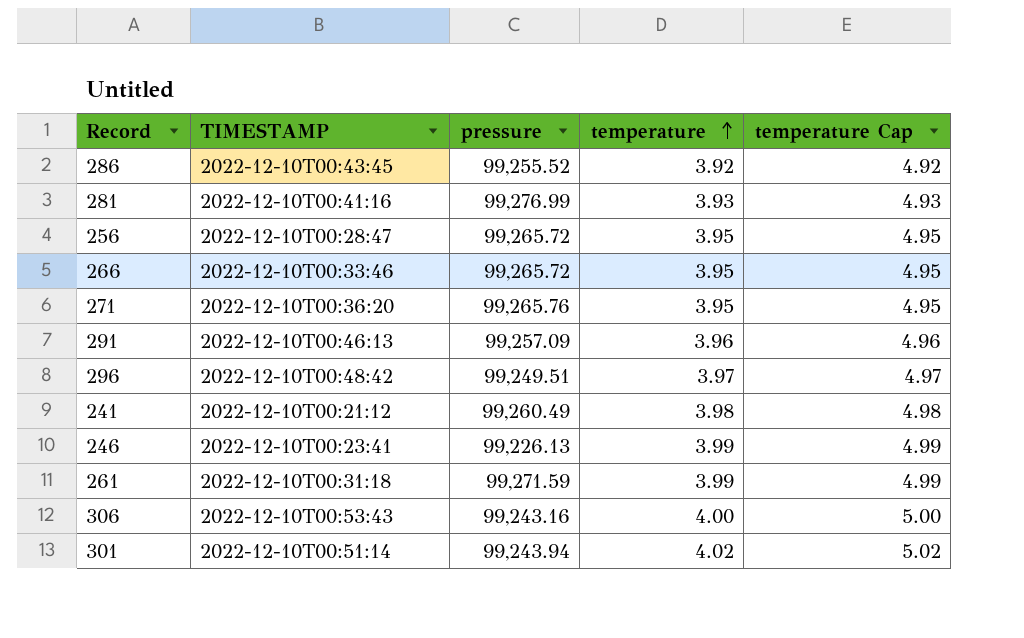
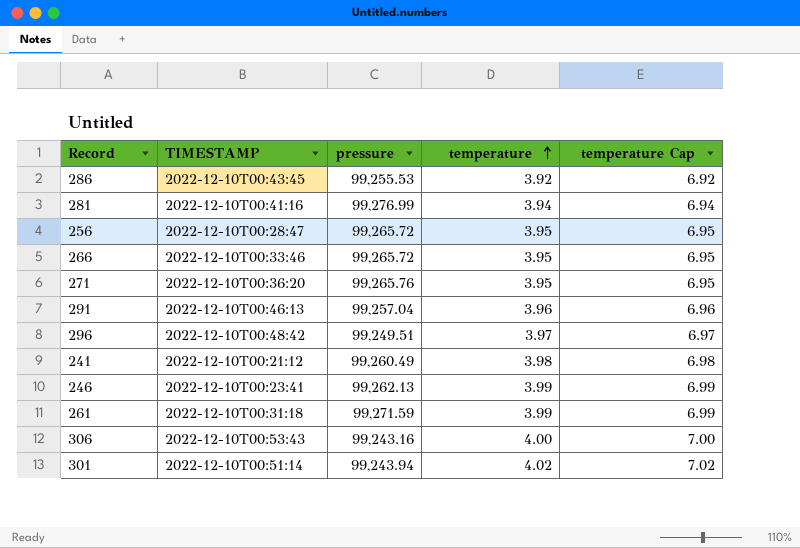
column temperature Cap | formula: [temperature] + 1 -> [temperature] + 3
286 | pressure: 99,255.52 -> 99,255.53
281 | temperature: 3.93 -> 3.94
291 | pressure: 99,257.09 -> 99,257.04
246 | pressure: 99,226.13 -> 99,262.13

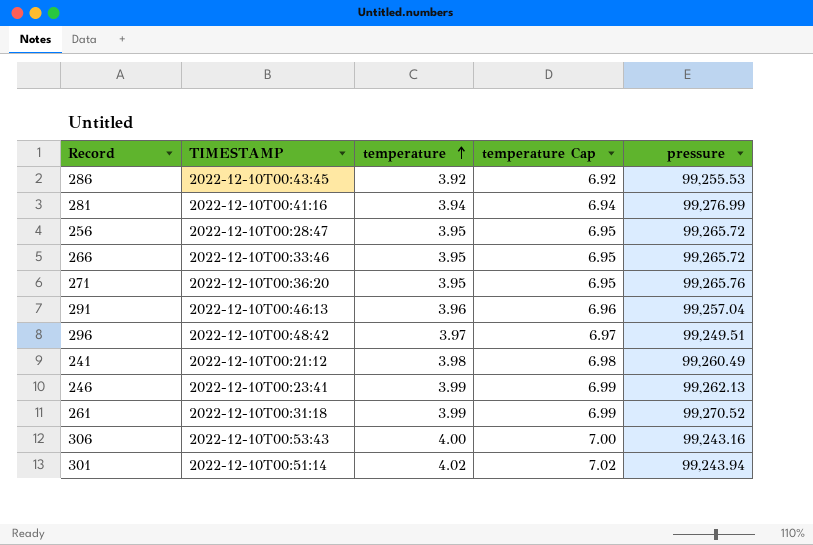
column pressure | position: 3 -> 5
261 | pressure: 99,271.59 -> 99,270.52

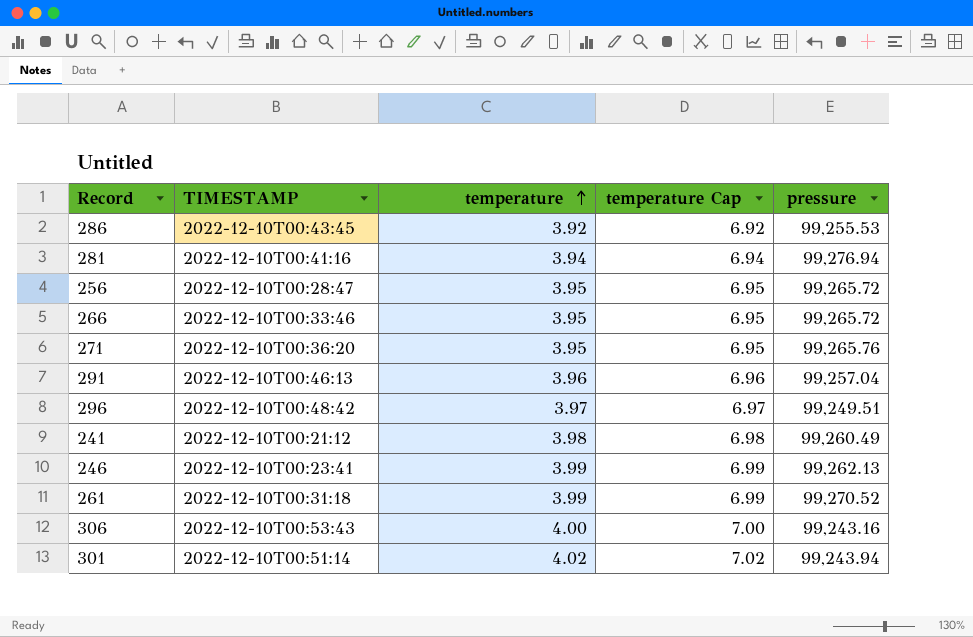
281 | pressure: 99,276.99 -> 99,276.94

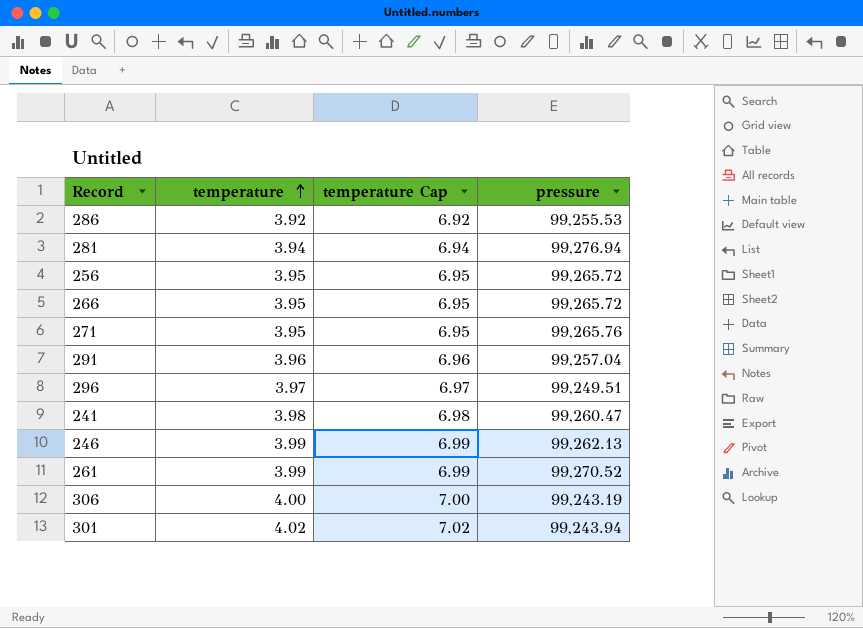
column TIMESTAMP | position: 2 -> none
241 | pressure: 99,260.49 -> 99,260.47
306 | pressure: 99,243.16 -> 99,243.19

